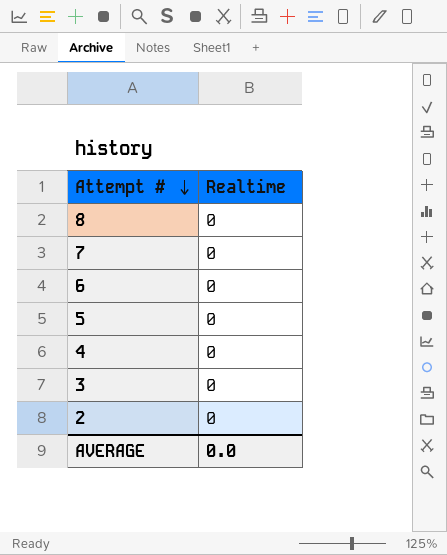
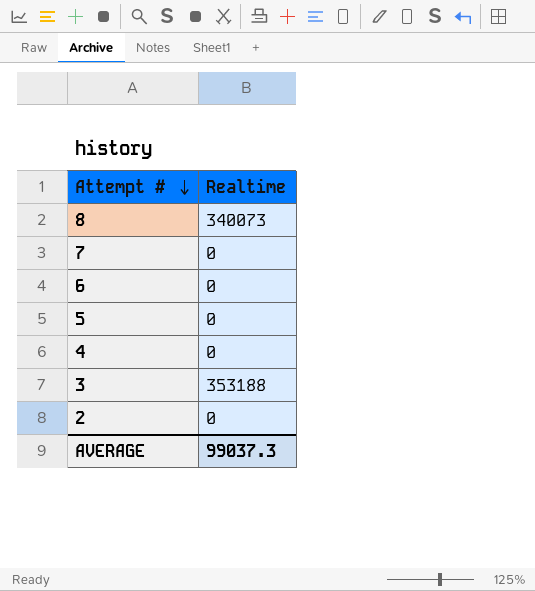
8 | Realtime: 0 -> 340073
3 | Realtime: 0 -> 353188
AVERAGE | Realtime: 0.0 -> 99037.3

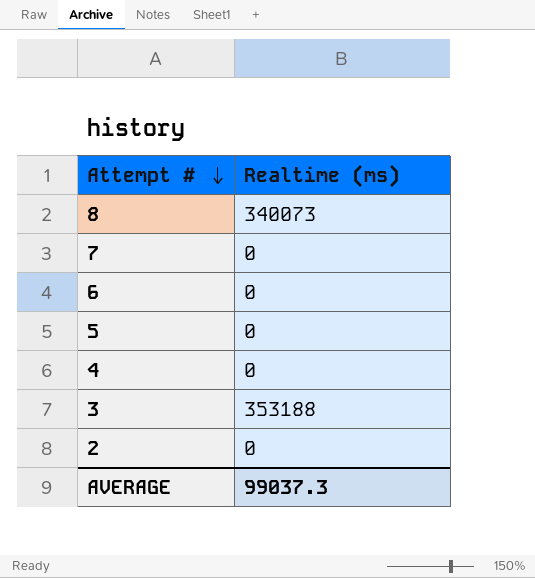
column name: Realtime -> Realtime (ms)

